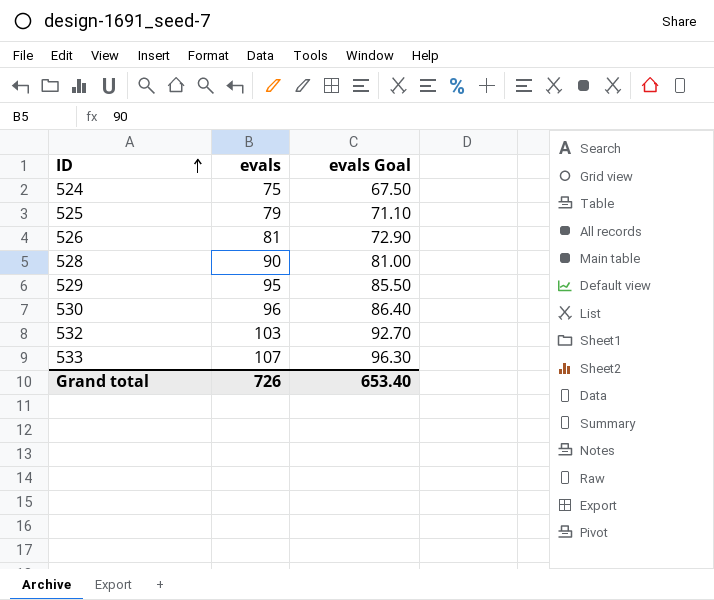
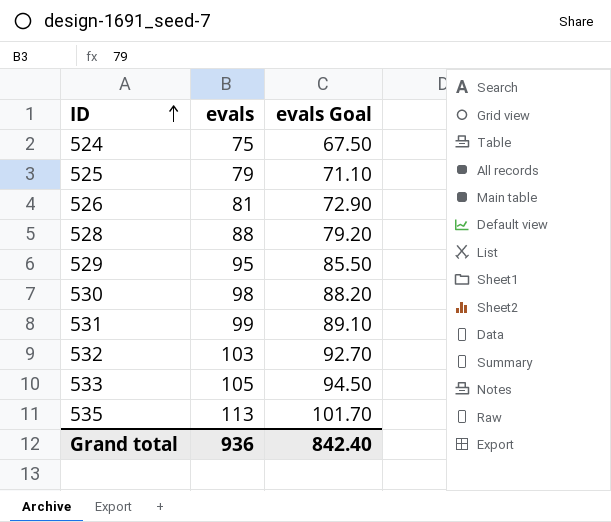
528 | evals: 90 -> 88
528 | evals Goal: 81.00 -> 79.20
530 | evals: 96 -> 98
530 | evals Goal: 86.40 -> 88.20
row 531: none -> 99 | 89.10
533 | evals: 107 -> 105
533 | evals Goal: 96.30 -> 94.50
row 535: none -> 113 | 101.70
Grand total | evals: 726 -> 936
Grand total | evals Goal: 653.40 -> 842.40

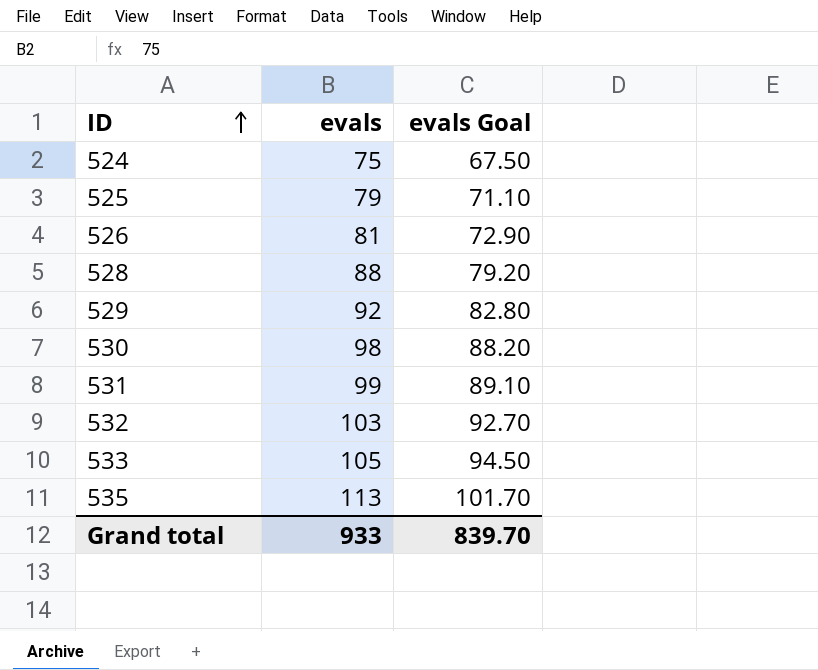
529 | evals: 95 -> 92
529 | evals Goal: 85.50 -> 82.80
Grand total | evals: 936 -> 933
Grand total | evals Goal: 842.40 -> 839.70

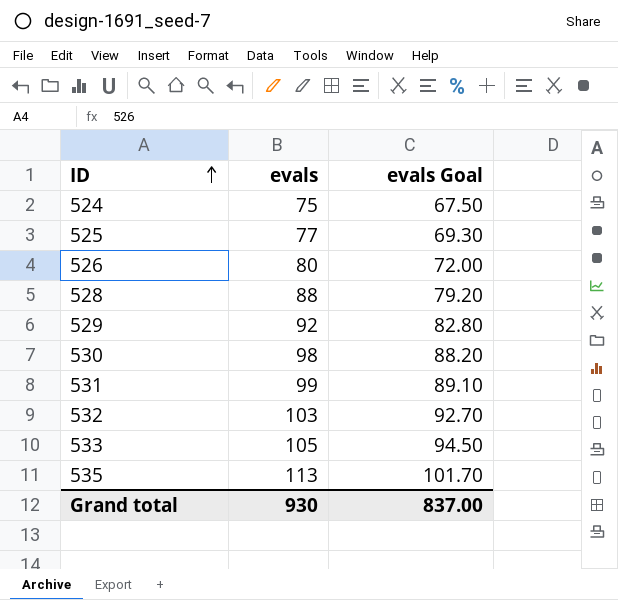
525 | evals: 79 -> 77
525 | evals Goal: 71.10 -> 69.30
526 | evals: 81 -> 80
526 | evals Goal: 72.90 -> 72.00
Grand total | evals: 933 -> 930
Grand total | evals Goal: 839.70 -> 837.00

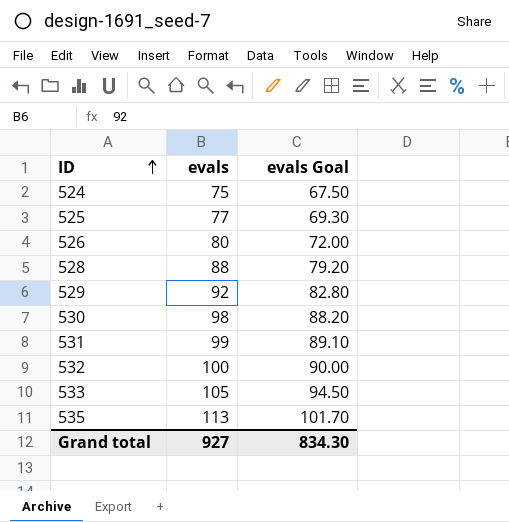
532 | evals: 103 -> 100
532 | evals Goal: 92.70 -> 90.00
Grand total | evals: 930 -> 927
Grand total | evals Goal: 837.00 -> 834.30

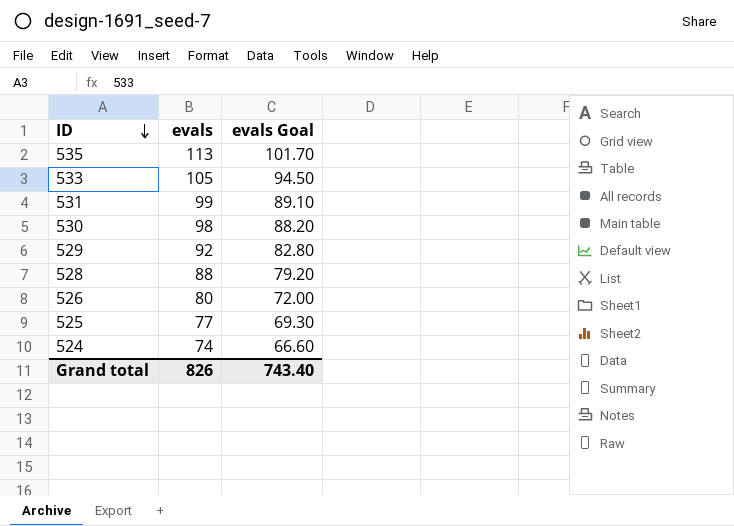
row order: ID ascending -> ID descending
row 532: 100 | 90.00 -> none
524 | evals: 75 -> 74
524 | evals Goal: 67.50 -> 66.60
Grand total | evals: 927 -> 826
Grand total | evals Goal: 834.30 -> 743.40

